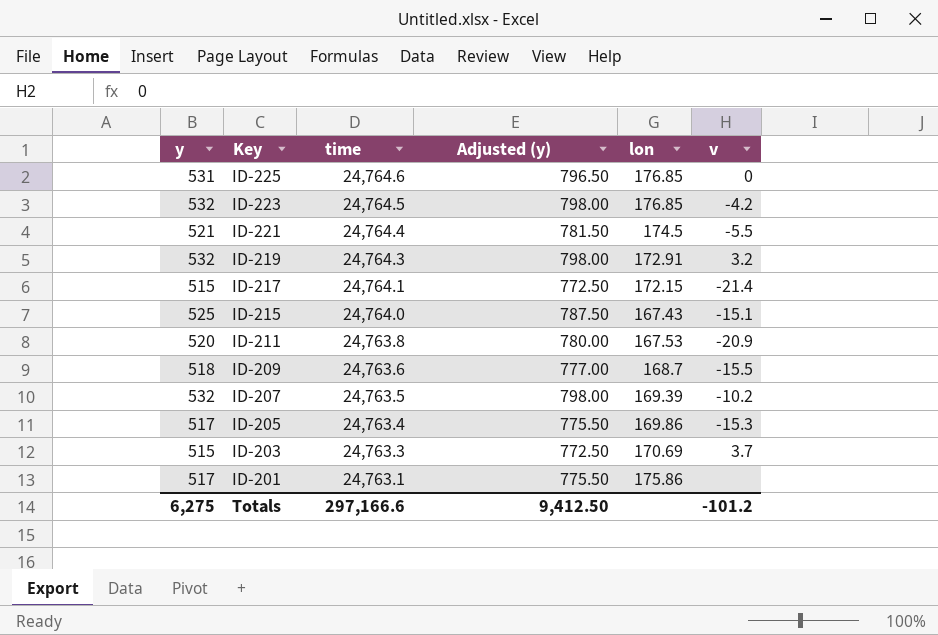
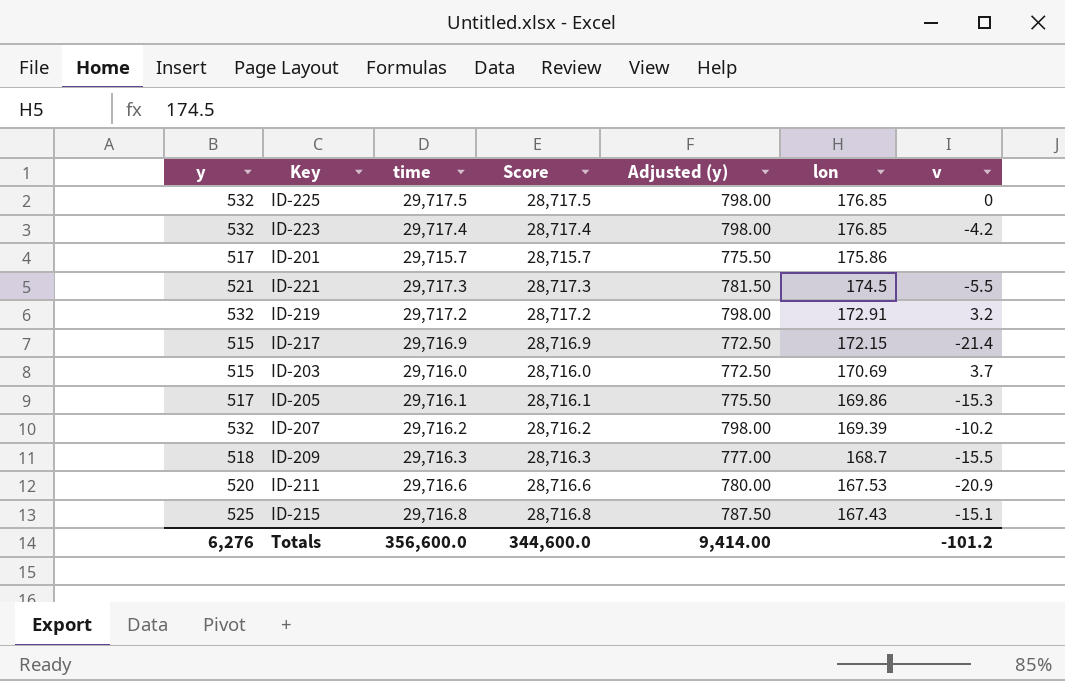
row order: Key descending -> lon descending
column Score | formula: none -> [time] - 1000
ID-225 | y: 531 -> 532
ID-225 | time: 24,764.6 -> 29,717.5
ID-225 | Adjusted (y): 796.50 -> 798.00
ID-223 | time: 24,764.5 -> 29,717.4
ID-201 | time: 24,763.1 -> 29,715.7
ID-221 | time: 24,764.4 -> 29,717.3
ID-219 | time: 24,764.3 -> 29,717.2
ID-217 | time: 24,764.1 -> 29,716.9
ID-203 | time: 24,763.3 -> 29,716.0
ID-205 | time: 24,763.4 -> 29,716.1
ID-207 | time: 24,763.5 -> 29,716.2
ID-209 | time: 24,763.6 -> 29,716.3
ID-211 | time: 24,763.8 -> 29,716.6
ID-215 | time: 24,764.0 -> 29,716.8
Totals | y: 6,275 -> 6,276
Totals | time: 297,166.6 -> 356,600.0
Totals | Adjusted (y): 9,412.50 -> 9,414.00

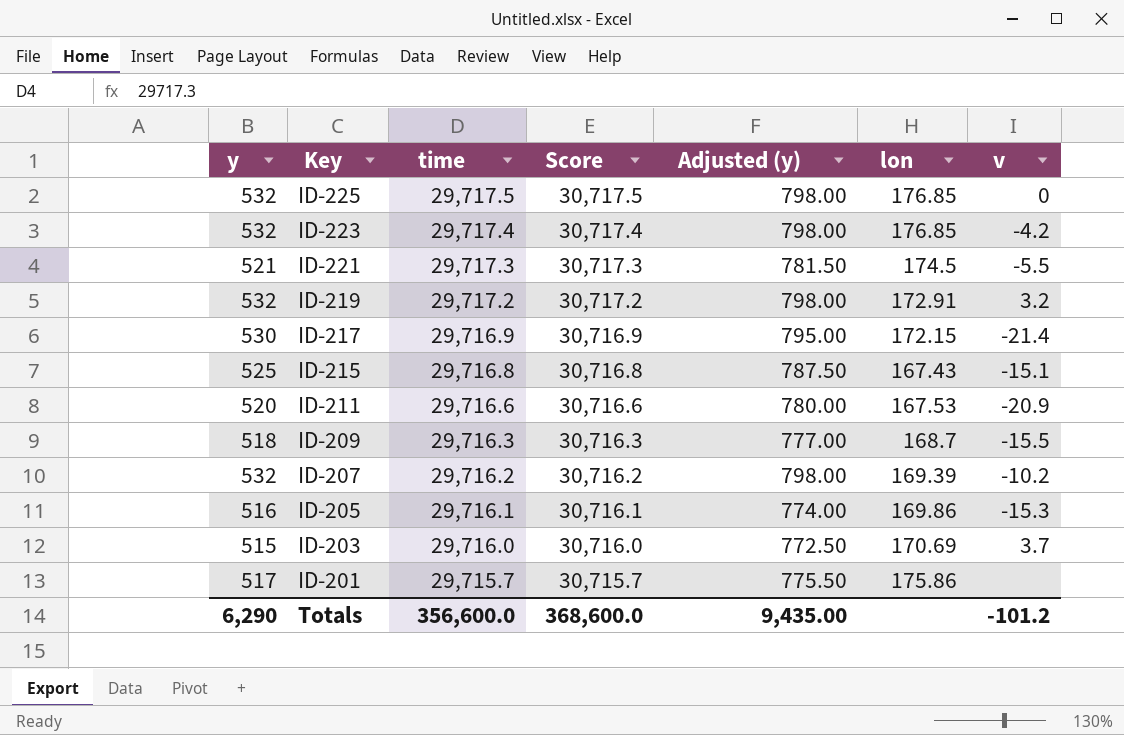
row order: lon descending -> Key descending
column Score | formula: [time] - 1000 -> [time] + 1000
ID-217 | y: 515 -> 530
ID-217 | Adjusted (y): 772.50 -> 795.00
ID-205 | y: 517 -> 516
ID-205 | Adjusted (y): 775.50 -> 774.00
Totals | y: 6,276 -> 6,290
Totals | Score: 344,600.0 -> 368,600.0
Totals | Adjusted (y): 9,414.00 -> 9,435.00

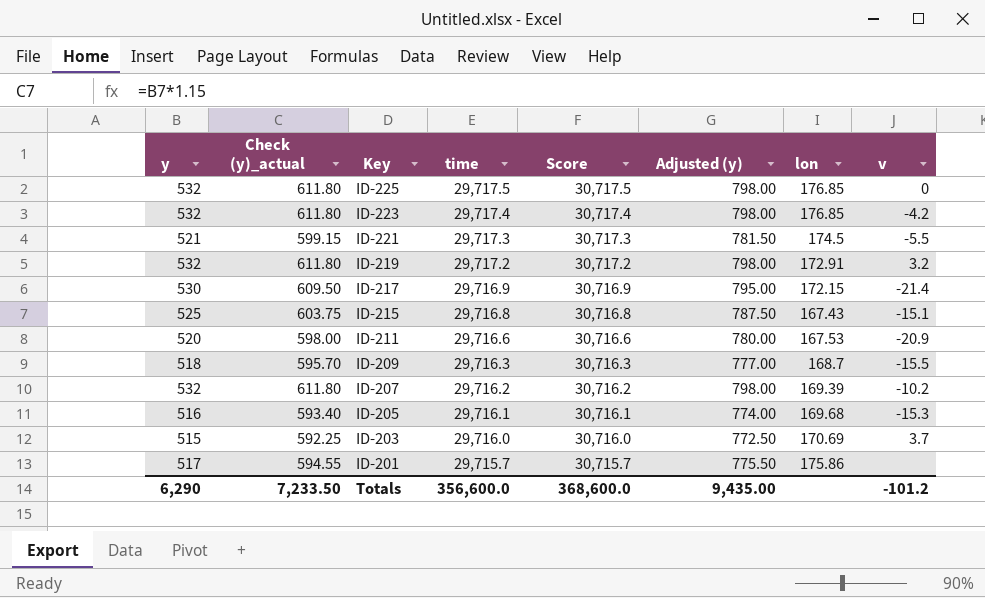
column Check (y)_actual | formula: none -> [y] * 1.15
ID-205 | lon: 169.86 -> 169.68

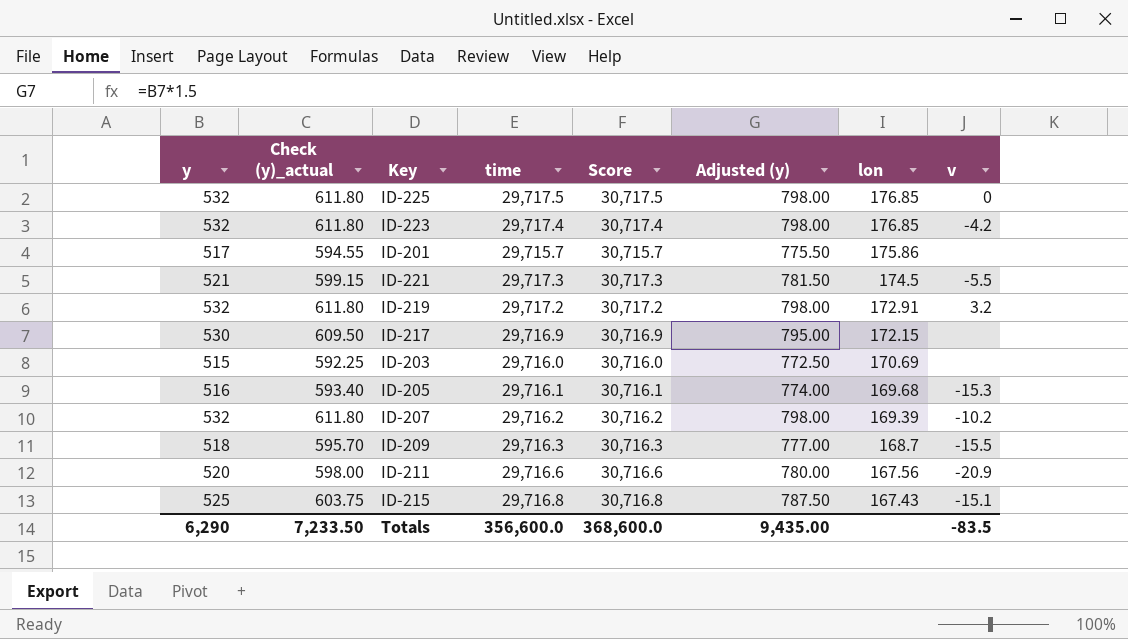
row order: Key descending -> lon descending
ID-217 | v: -21.4 -> none
ID-203 | v: 3.7 -> none
ID-211 | lon: 167.53 -> 167.56
Totals | v: -101.2 -> -83.5

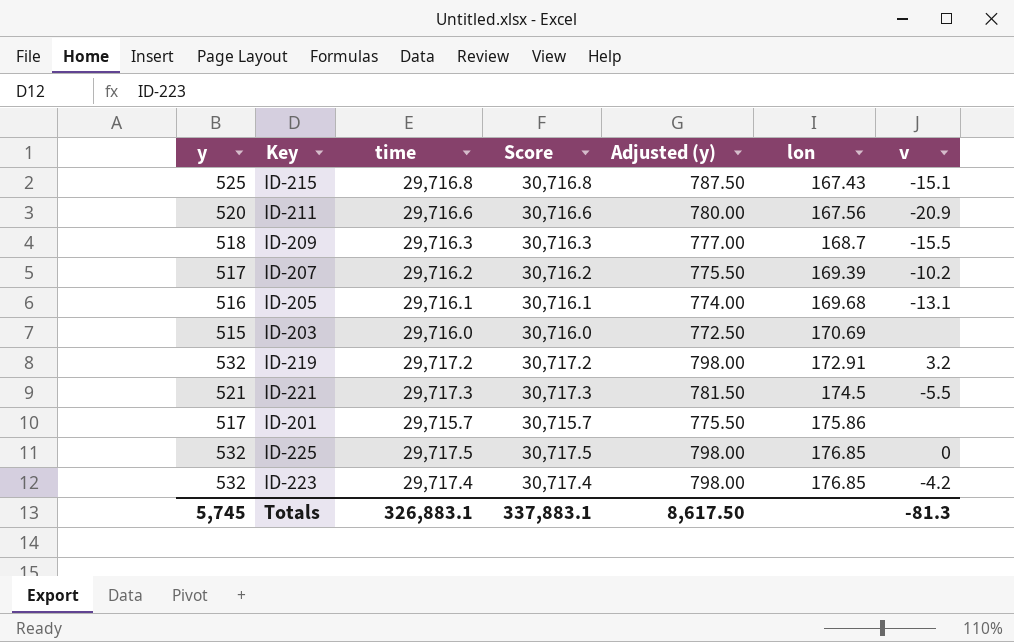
row order: lon descending -> lon ascending
column Check (y)_actual | formula: [y] * 1.15 -> none
row ID-217: 530 | 609.50 | 29,716.9 | 30,716.9 | 795.00 | 172.15 | none -> none
ID-207 | y: 532 -> 517
ID-207 | Adjusted (y): 798.00 -> 775.50
ID-205 | v: -15.3 -> -13.1
Totals | y: 6,290 -> 5,745
Totals | time: 356,600.0 -> 326,883.1
Totals | Score: 368,600.0 -> 337,883.1
Totals | Adjusted (y): 9,435.00 -> 8,617.50
Totals | v: -83.5 -> -81.3

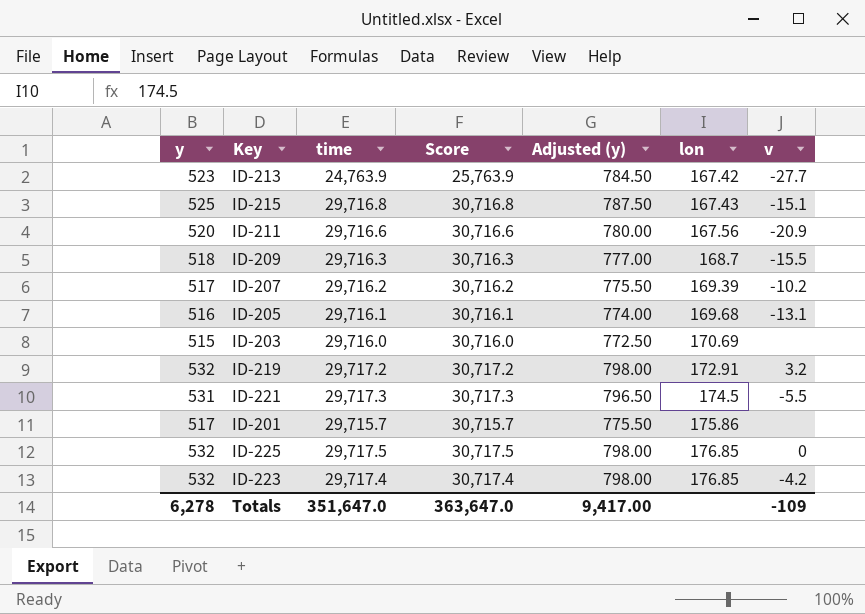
row ID-213: none -> 523 | 24,763.9 | 25,763.9 | 784.50 | 167.42 | -27.7
ID-221 | y: 521 -> 531
ID-221 | Adjusted (y): 781.50 -> 796.50
Totals | y: 5,745 -> 6,278
Totals | time: 326,883.1 -> 351,647.0
Totals | Score: 337,883.1 -> 363,647.0
Totals | Adjusted (y): 8,617.50 -> 9,417.00
Totals | v: -81.3 -> -109

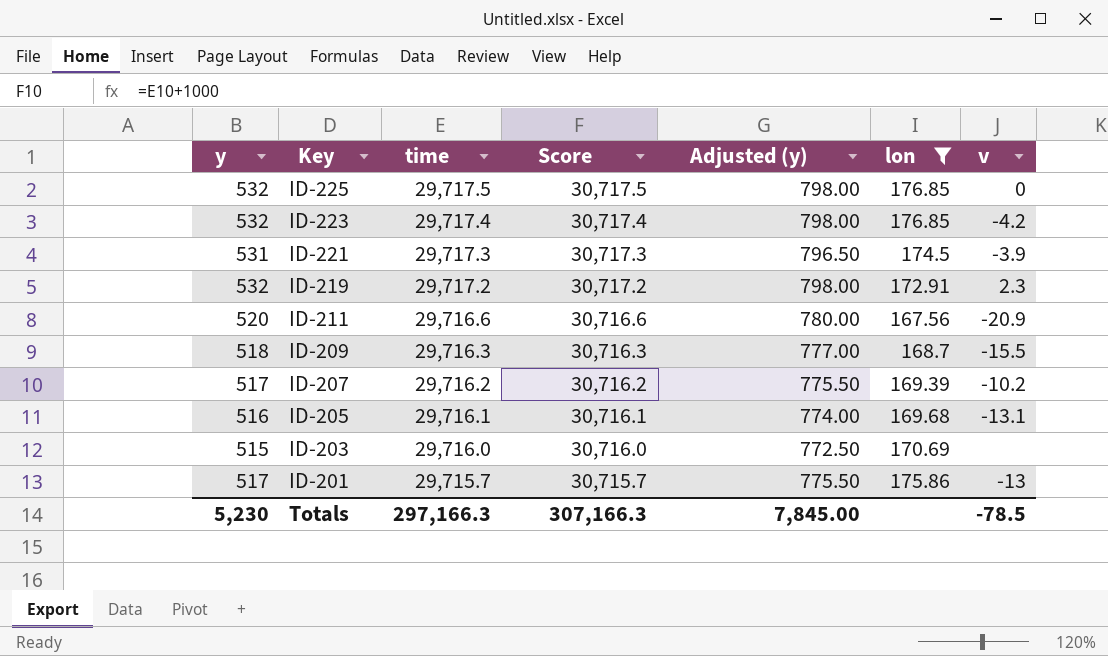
filter: none -> lon >= 167.56
row order: lon ascending -> Key descending
ID-221 | v: -5.5 -> -3.9
ID-219 | v: 3.2 -> 2.3
ID-201 | v: none -> -13
Totals | y: 6,278 -> 5,230
Totals | time: 351,647.0 -> 297,166.3
Totals | Score: 363,647.0 -> 307,166.3
Totals | Adjusted (y): 9,417.00 -> 7,845.00
Totals | v: -109 -> -78.5

